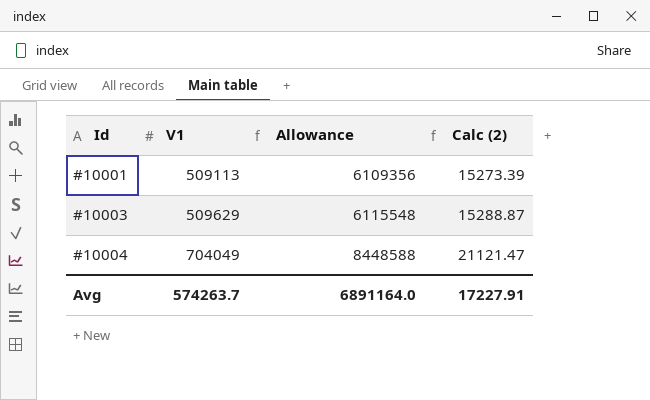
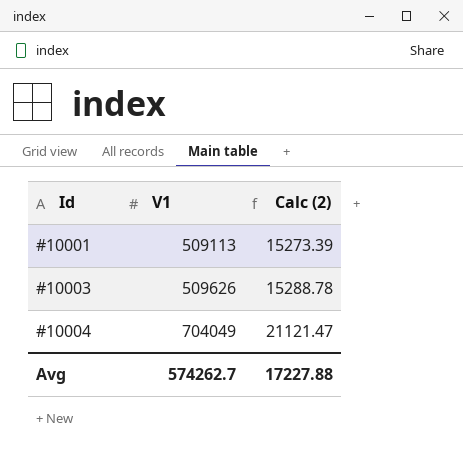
column Allowance | formula: [V1] * 12 -> none
#10003 | V1: 509629 -> 509626
#10003 | Calc (2): 15288.87 -> 15288.78
Avg | V1: 574263.7 -> 574262.7
Avg | Calc (2): 17227.91 -> 17227.88

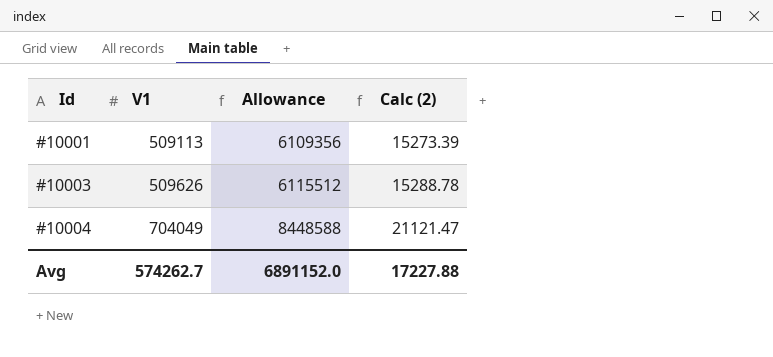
column Allowance | formula: none -> [V1] * 12

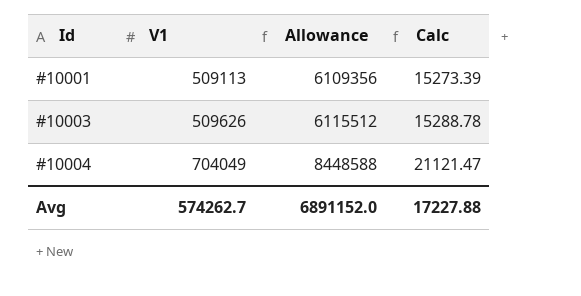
column name: Calc (2) -> Calc

